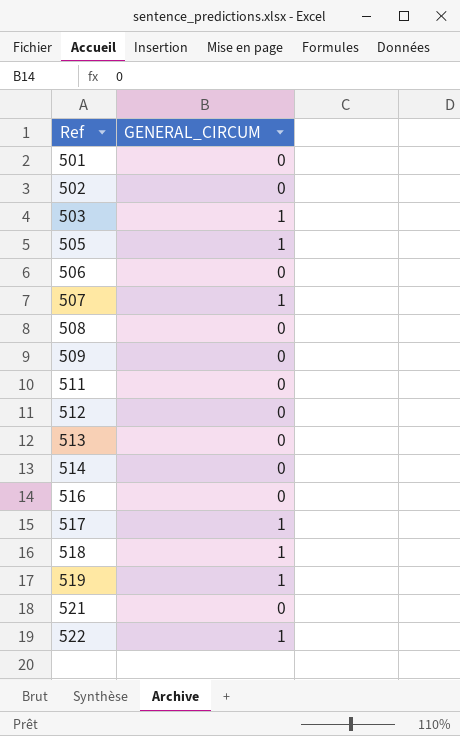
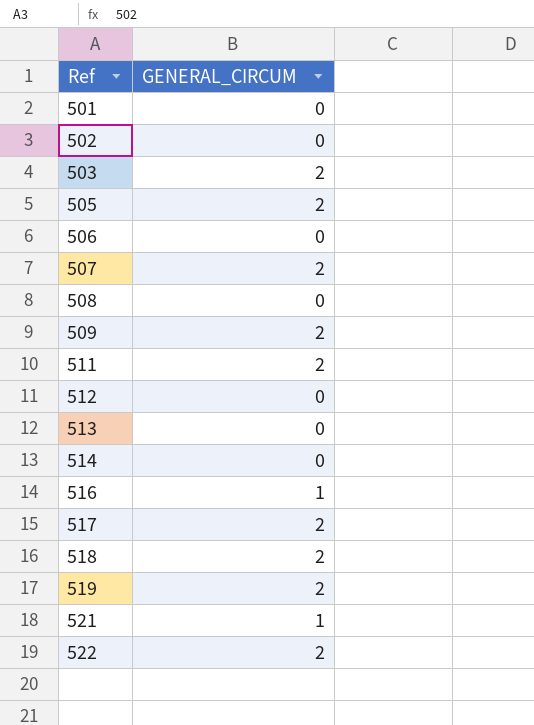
503 | GENERAL_CIRCUM: 1 -> 2
505 | GENERAL_CIRCUM: 1 -> 2
507 | GENERAL_CIRCUM: 1 -> 2
509 | GENERAL_CIRCUM: 0 -> 2
511 | GENERAL_CIRCUM: 0 -> 2
516 | GENERAL_CIRCUM: 0 -> 1
517 | GENERAL_CIRCUM: 1 -> 2
518 | GENERAL_CIRCUM: 1 -> 2
519 | GENERAL_CIRCUM: 1 -> 2
521 | GENERAL_CIRCUM: 0 -> 1
522 | GENERAL_CIRCUM: 1 -> 2

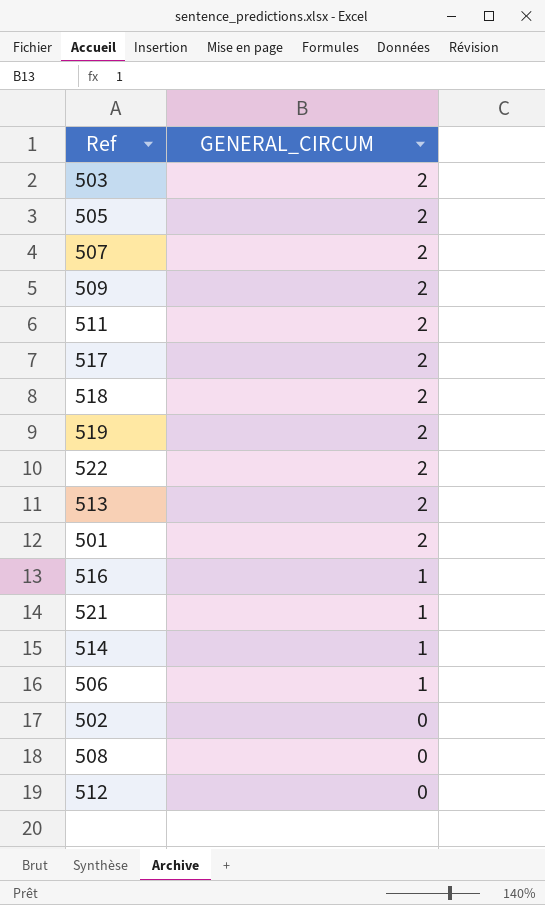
row order: Ref ascending -> GENERAL_CIRCUM descending
513 | GENERAL_CIRCUM: 0 -> 2
501 | GENERAL_CIRCUM: 0 -> 2
514 | GENERAL_CIRCUM: 0 -> 1
506 | GENERAL_CIRCUM: 0 -> 1

